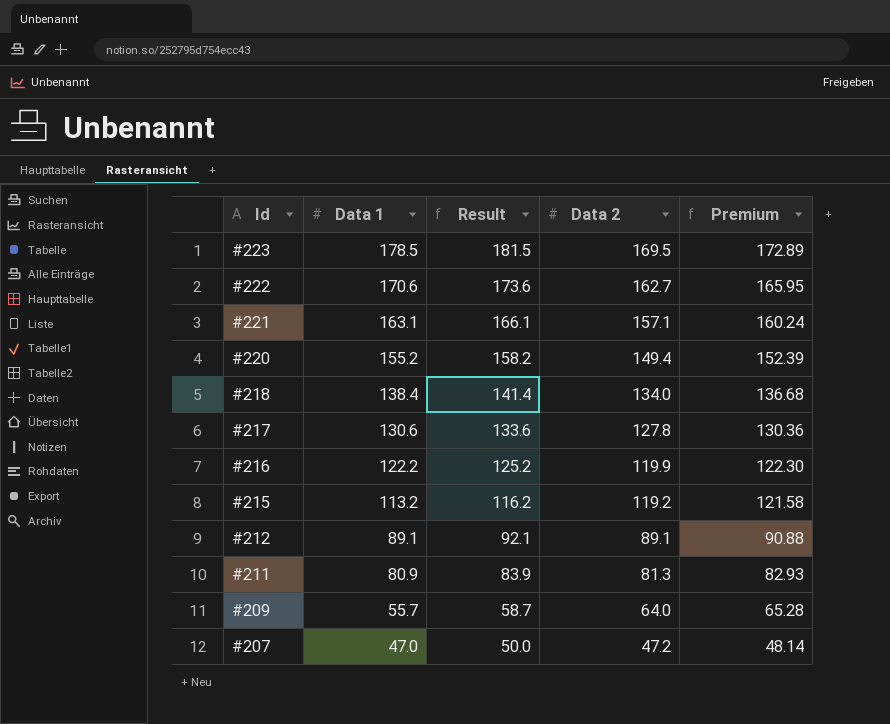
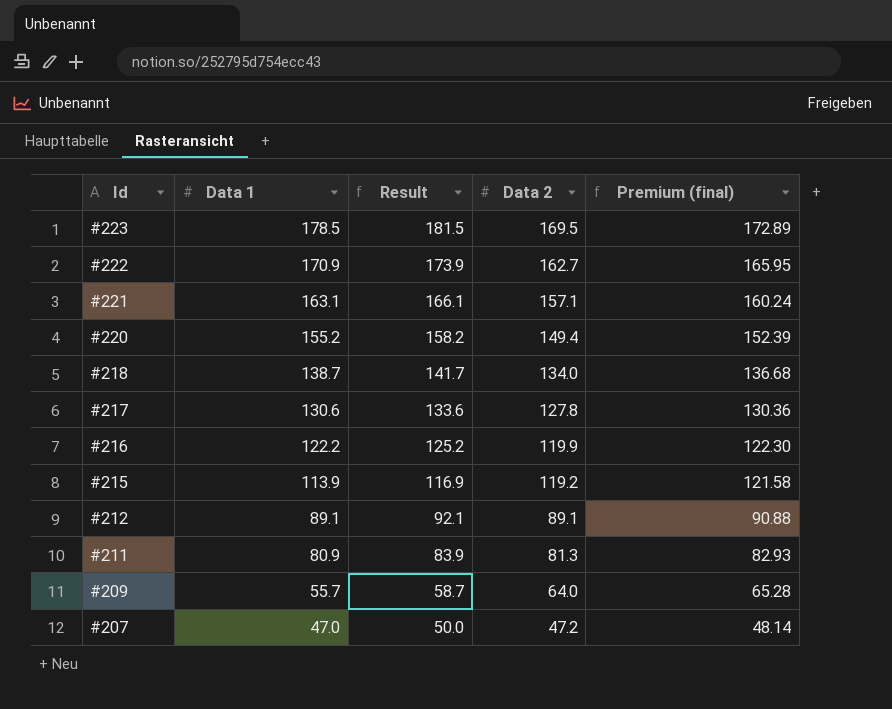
column name: Premium -> Premium (final)
#222 | Data 1: 170.6 -> 170.9
#222 | Result: 173.6 -> 173.9
#218 | Data 1: 138.4 -> 138.7
#218 | Result: 141.4 -> 141.7
#215 | Data 1: 113.2 -> 113.9
#215 | Result: 116.2 -> 116.9

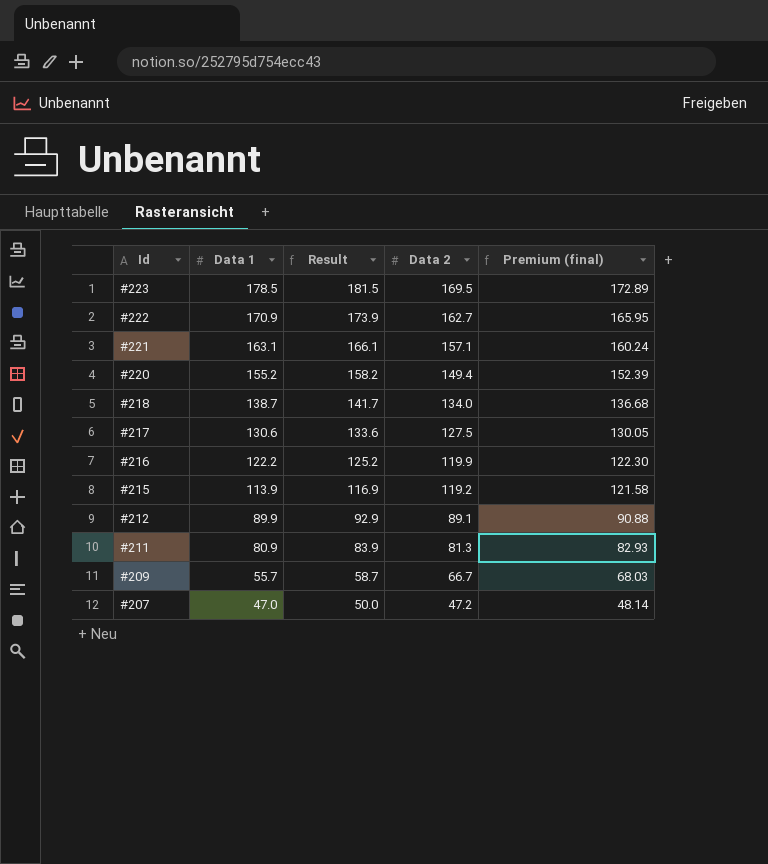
#217 | Data 2: 127.8 -> 127.5
#217 | Premium (final): 130.36 -> 130.05
#212 | Data 1: 89.1 -> 89.9
#212 | Result: 92.1 -> 92.9
#209 | Data 2: 64.0 -> 66.7
#209 | Premium (final): 65.28 -> 68.03

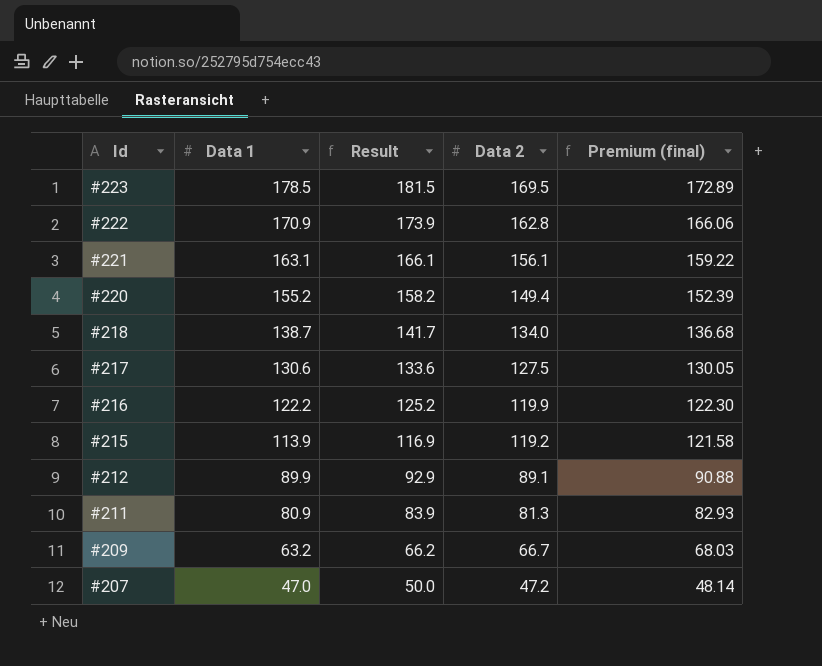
#222 | Data 2: 162.7 -> 162.8
#222 | Premium (final): 165.95 -> 166.06
#221 | Data 2: 157.1 -> 156.1
#221 | Premium (final): 160.24 -> 159.22
#209 | Data 1: 55.7 -> 63.2
#209 | Result: 58.7 -> 66.2

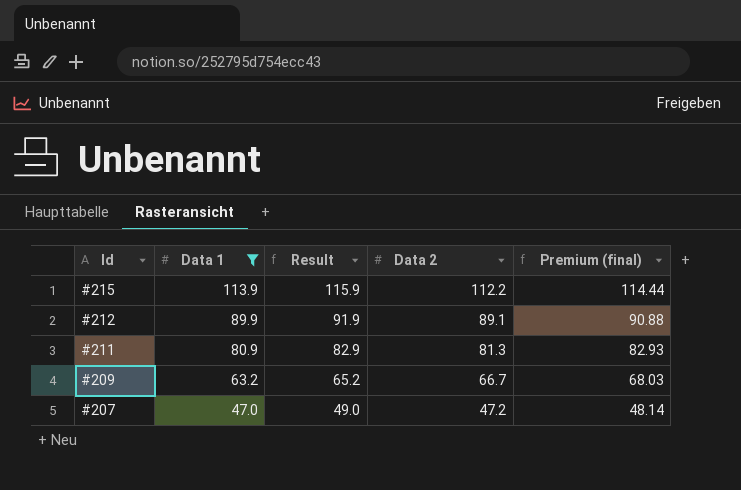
filter: none -> Data 1 <= 113.9
column Result | formula: [Data 1] + 3 -> [Data 1] + 2
#215 | Data 2: 119.2 -> 112.2
#215 | Premium (final): 121.58 -> 114.44

